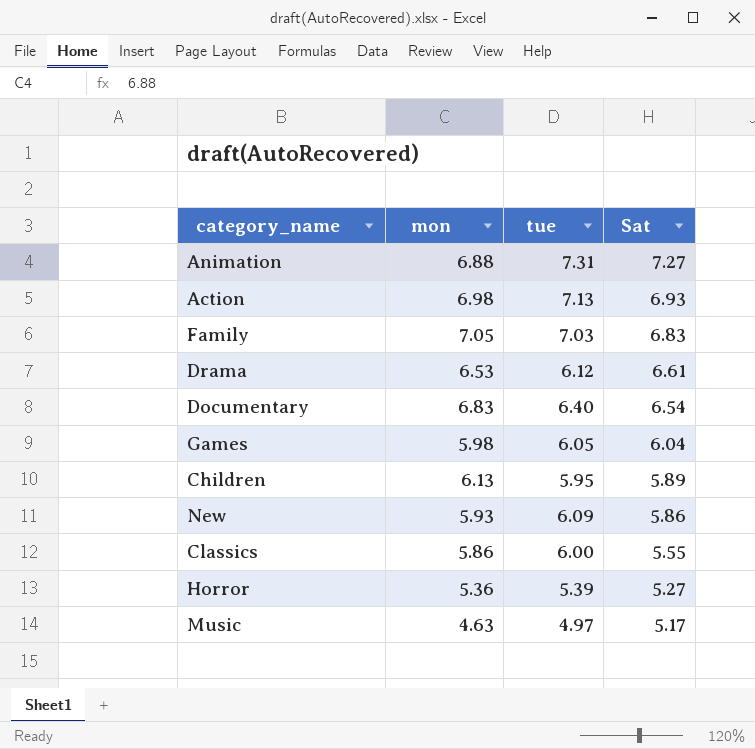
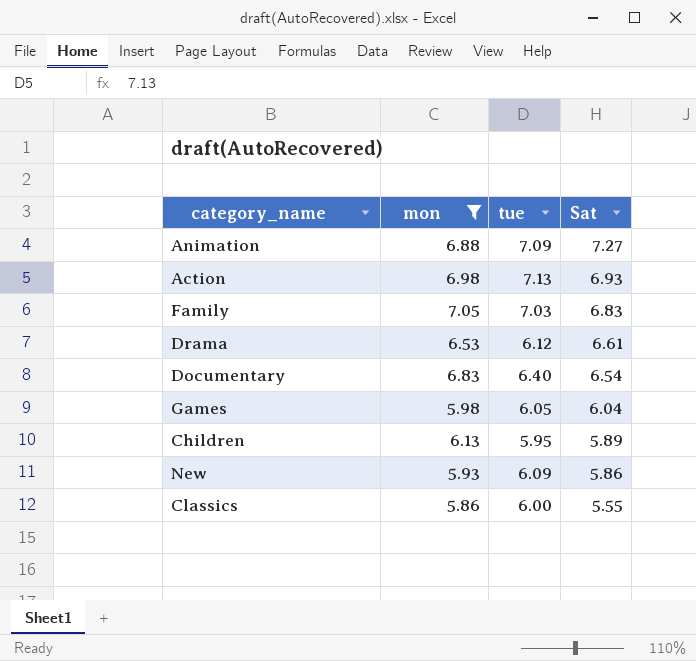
filter: none -> mon >= 5.86
Animation | tue: 7.31 -> 7.09

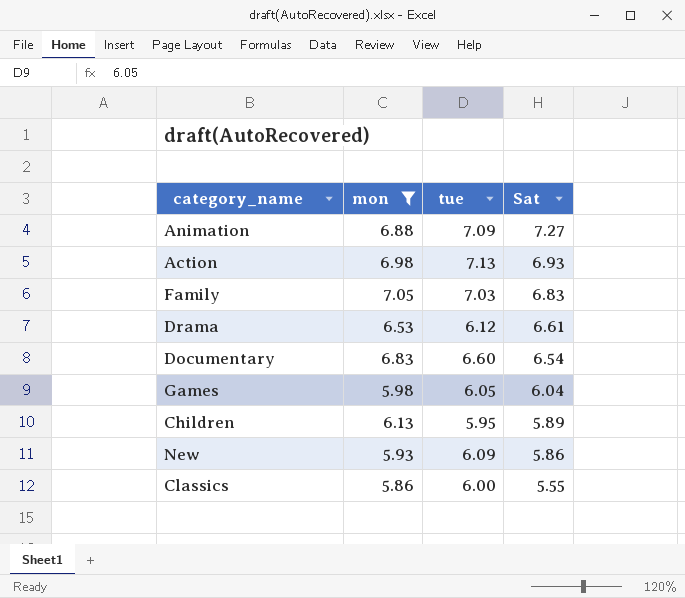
Documentary | tue: 6.40 -> 6.60

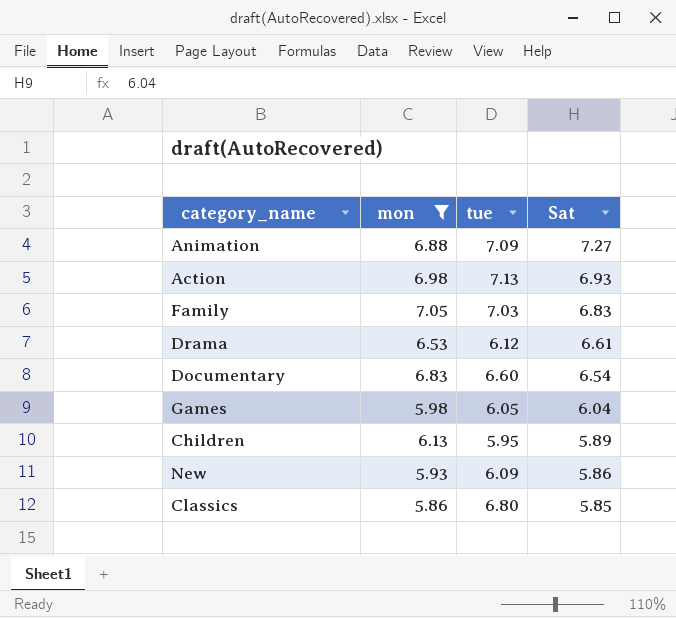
Classics | tue: 6.00 -> 6.80
Classics | Sat: 5.55 -> 5.85

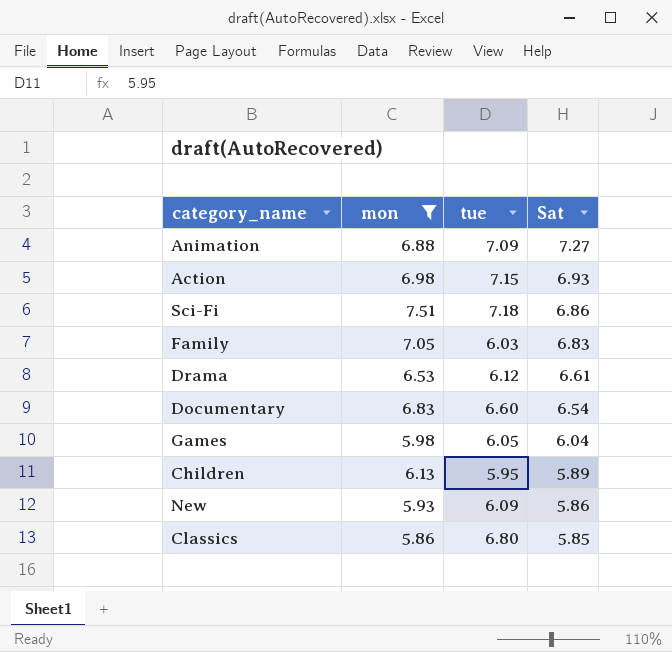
Action | tue: 7.13 -> 7.15
row Sci-Fi: none -> 7.51 | 7.18 | 6.86
Family | tue: 7.03 -> 6.03

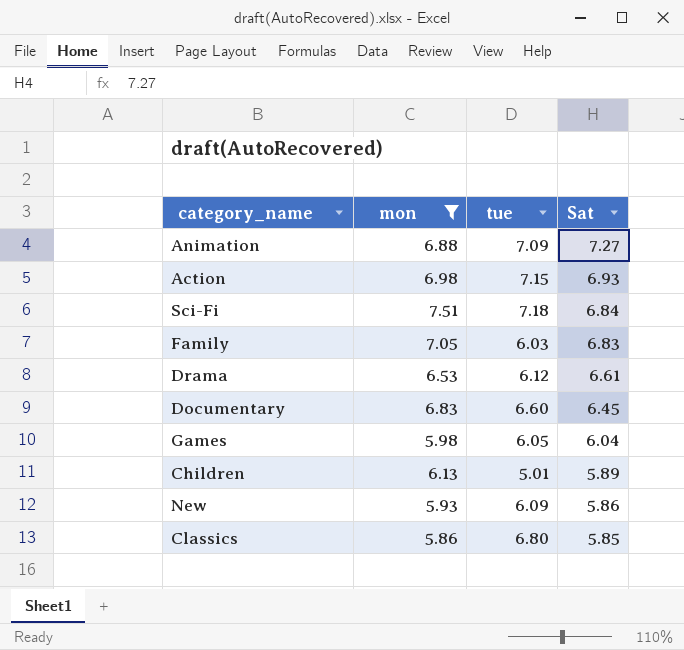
Sci-Fi | Sat: 6.86 -> 6.84
Documentary | Sat: 6.54 -> 6.45
Children | tue: 5.95 -> 5.01

